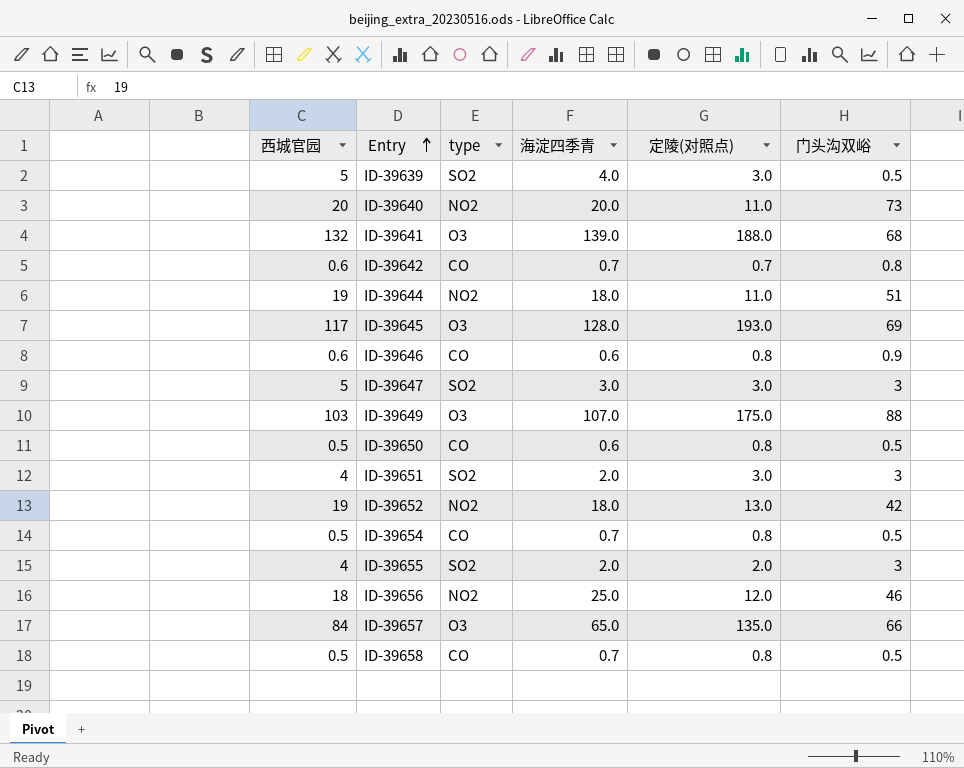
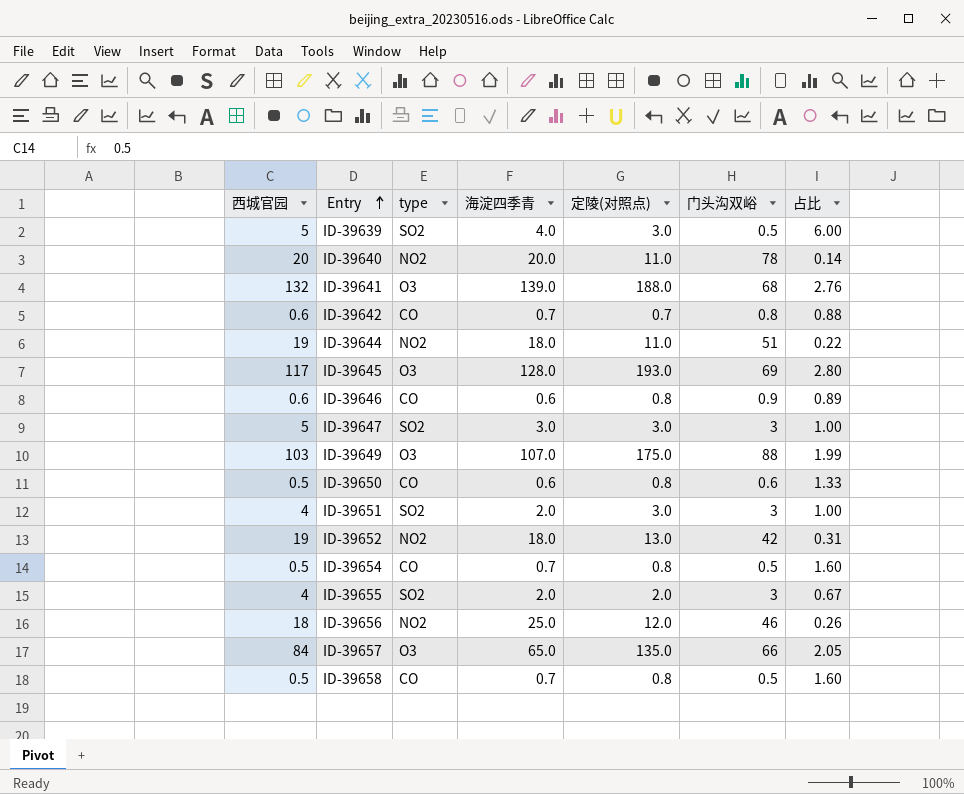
column 占比 | formula: none -> [定陵(对照点)] / [门头沟双峪]
ID-39640 | 门头沟双峪: 73 -> 78
ID-39650 | 门头沟双峪: 0.5 -> 0.6

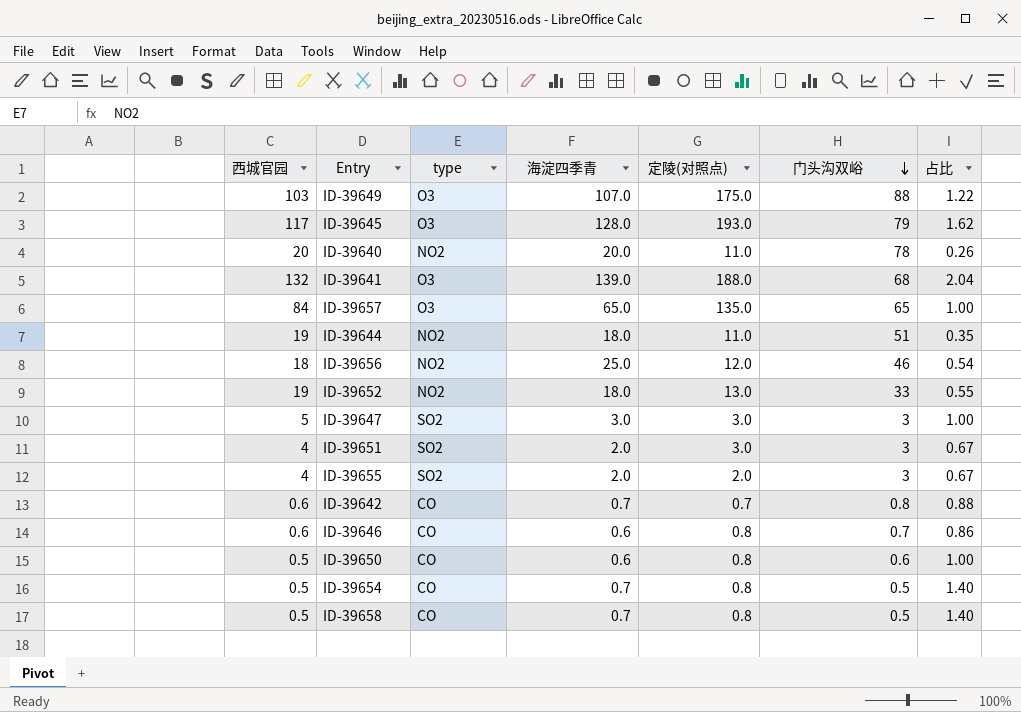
row order: Entry ascending -> 门头沟双峪 descending
column 占比 | formula: [定陵(对照点)] / [门头沟双峪] -> [海淀四季青] / [门头沟双峪]
row ID-39639: 5 | SO2 | 4.0 | 3.0 | 0.5 | 6.00 -> none
ID-39645 | 门头沟双峪: 69 -> 79
ID-39657 | 门头沟双峪: 66 -> 65
ID-39652 | 门头沟双峪: 42 -> 33
ID-39646 | 门头沟双峪: 0.9 -> 0.7

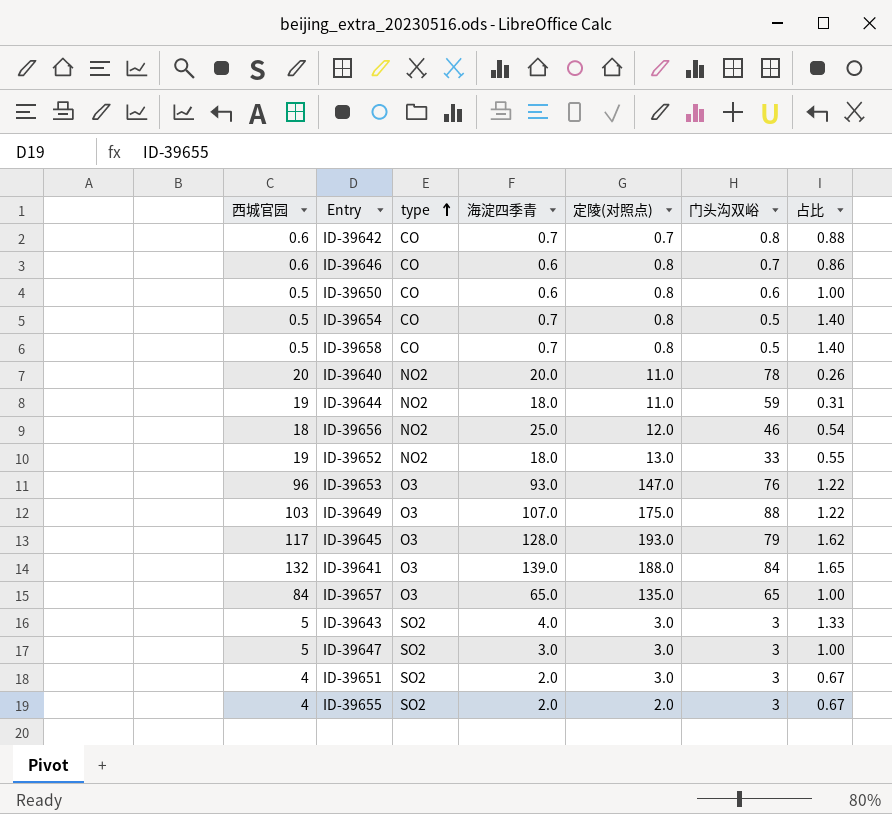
row order: 门头沟双峪 descending -> type ascending
ID-39644 | 门头沟双峪: 51 -> 59
ID-39644 | 占比: 0.35 -> 0.31
row ID-39653: none -> 96 | O3 | 93.0 | 147.0 | 76 | 1.22
ID-39641 | 门头沟双峪: 68 -> 84
ID-39641 | 占比: 2.04 -> 1.65
row ID-39643: none -> 5 | SO2 | 4.0 | 3.0 | 3 | 1.33

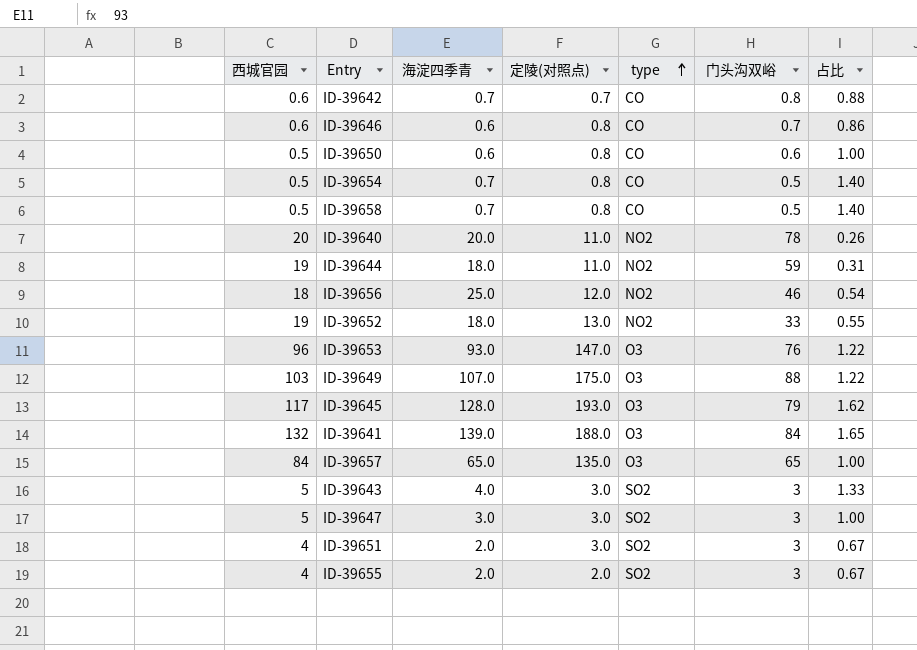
column type | position: 3 -> 5

